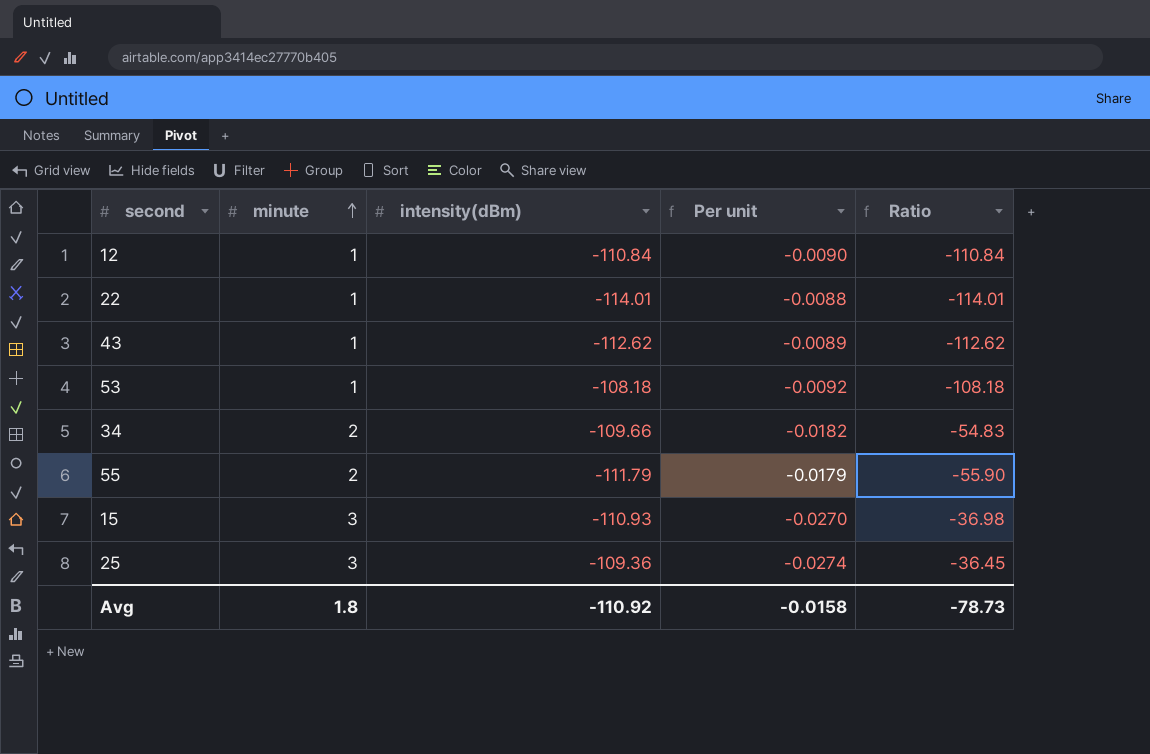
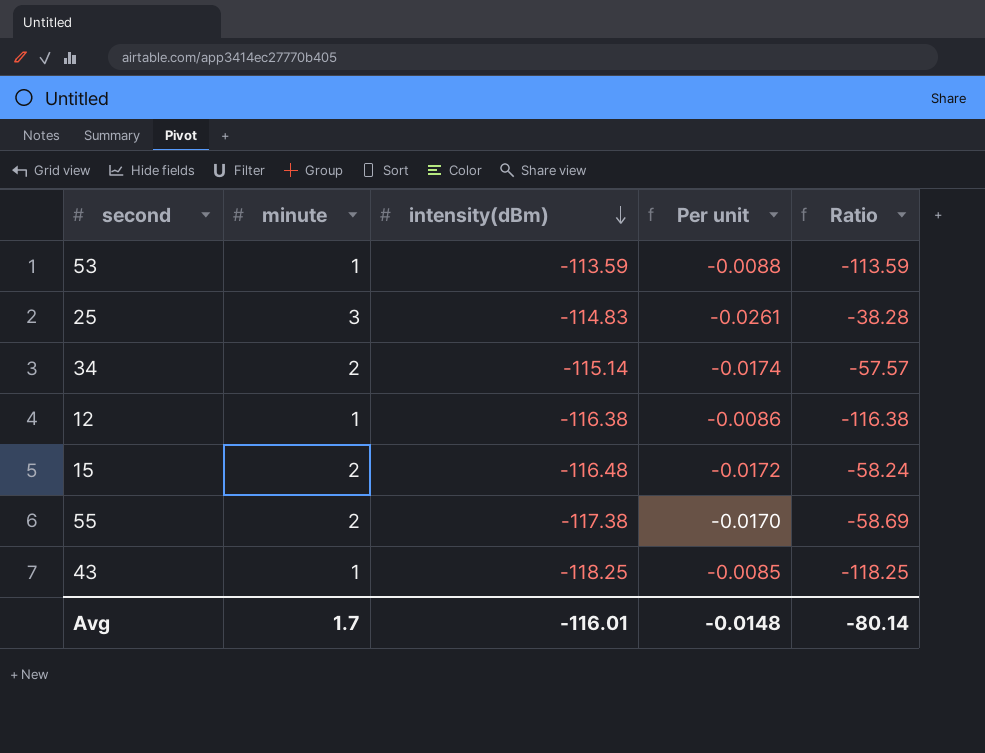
row order: minute ascending -> intensity(dBm) descending
row 22: 1 | -114.01 | -0.0088 | -114.01 -> none
53 | intensity(dBm): -108.18 -> -113.59
53 | Per unit: -0.0092 -> -0.0088
53 | Ratio: -108.18 -> -113.59
25 | intensity(dBm): -109.36 -> -114.83
25 | Per unit: -0.0274 -> -0.0261
25 | Ratio: -36.45 -> -38.28
34 | intensity(dBm): -109.66 -> -115.14
34 | Per unit: -0.0182 -> -0.0174
34 | Ratio: -54.83 -> -57.57
12 | intensity(dBm): -110.84 -> -116.38
12 | Per unit: -0.0090 -> -0.0086
12 | Ratio: -110.84 -> -116.38
15 | minute: 3 -> 2
15 | intensity(dBm): -110.93 -> -116.48
15 | Per unit: -0.0270 -> -0.0172
15 | Ratio: -36.98 -> -58.24
55 | intensity(dBm): -111.79 -> -117.38
55 | Per unit: -0.0179 -> -0.0170
55 | Ratio: -55.90 -> -58.69
43 | intensity(dBm): -112.62 -> -118.25
43 | Per unit: -0.0089 -> -0.0085
43 | Ratio: -112.62 -> -118.25
Avg | minute: 1.8 -> 1.7
Avg | intensity(dBm): -110.92 -> -116.01
Avg | Per unit: -0.0158 -> -0.0148
Avg | Ratio: -78.73 -> -80.14

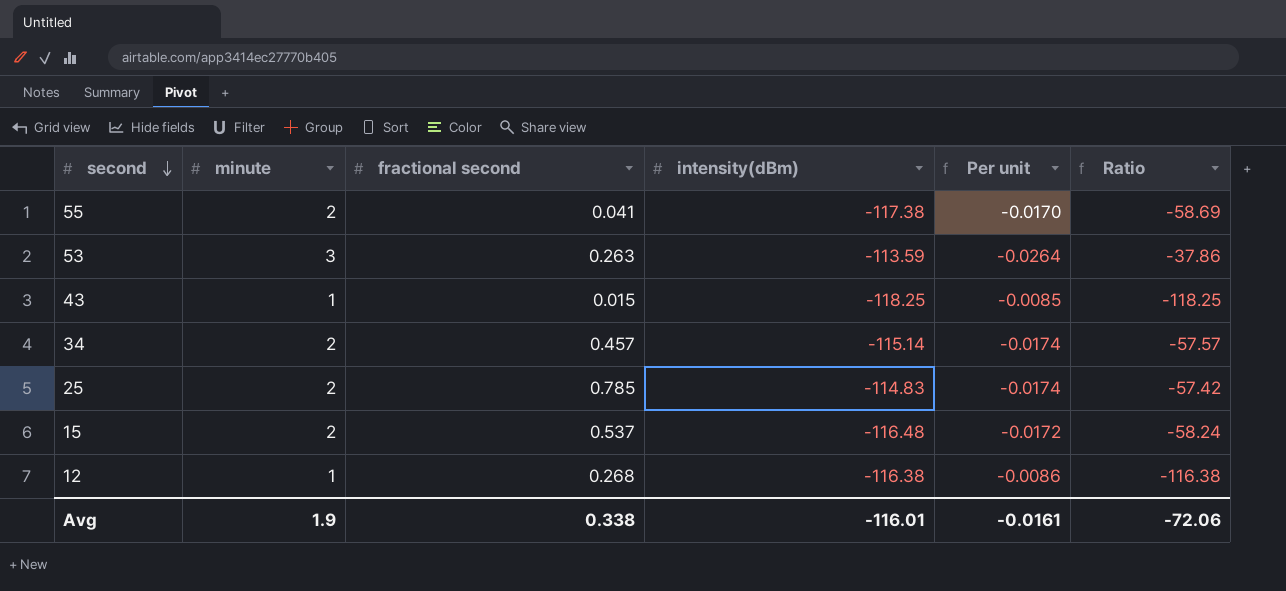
row order: intensity(dBm) descending -> second descending
column fractional second | position: none -> 3
53 | minute: 1 -> 3
53 | Per unit: -0.0088 -> -0.0264
53 | Ratio: -113.59 -> -37.86
25 | minute: 3 -> 2
25 | Per unit: -0.0261 -> -0.0174
25 | Ratio: -38.28 -> -57.42
Avg | minute: 1.7 -> 1.9
Avg | Per unit: -0.0148 -> -0.0161
Avg | Ratio: -80.14 -> -72.06

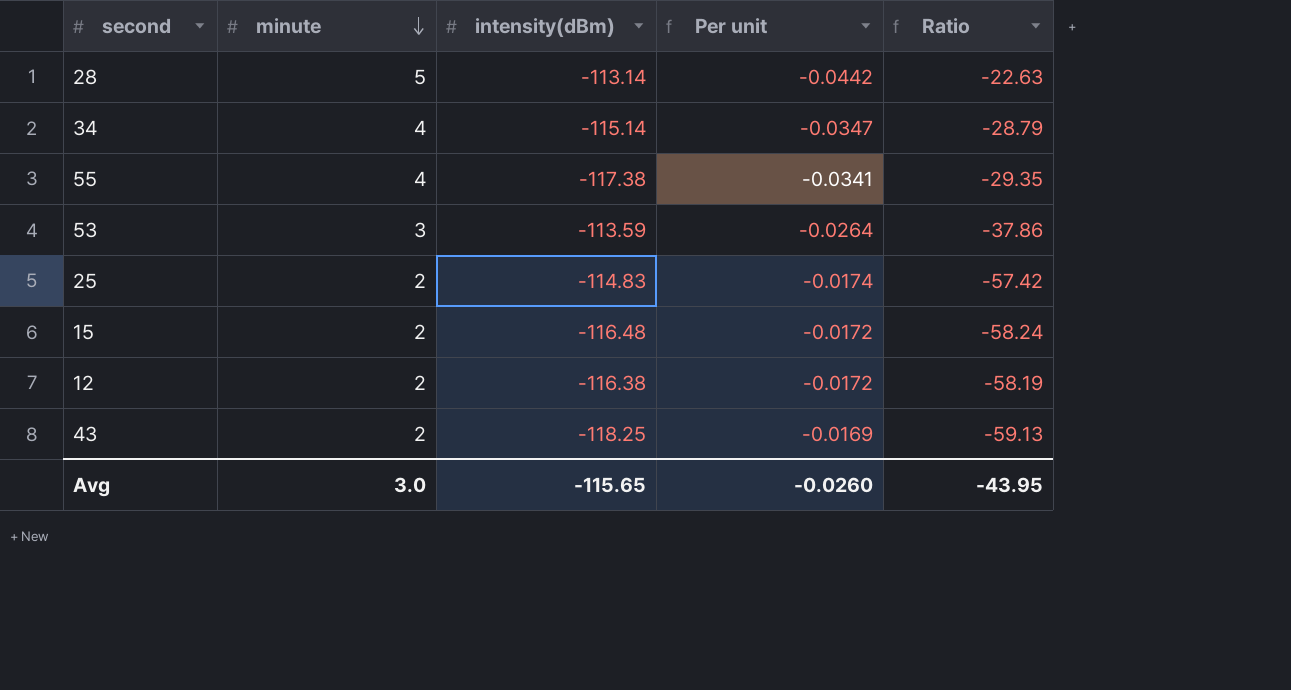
row order: second descending -> minute descending
column fractional second | position: 3 -> none
row 28: none -> 5 | -113.14 | -0.0442 | -22.63
34 | minute: 2 -> 4
34 | Per unit: -0.0174 -> -0.0347
34 | Ratio: -57.57 -> -28.79
55 | minute: 2 -> 4
55 | Per unit: -0.0170 -> -0.0341
55 | Ratio: -58.69 -> -29.35
12 | minute: 1 -> 2
12 | Per unit: -0.0086 -> -0.0172
12 | Ratio: -116.38 -> -58.19
43 | minute: 1 -> 2
43 | Per unit: -0.0085 -> -0.0169
43 | Ratio: -118.25 -> -59.13
Avg | minute: 1.9 -> 3.0
Avg | intensity(dBm): -116.01 -> -115.65
Avg | Per unit: -0.0161 -> -0.0260
Avg | Ratio: -72.06 -> -43.95

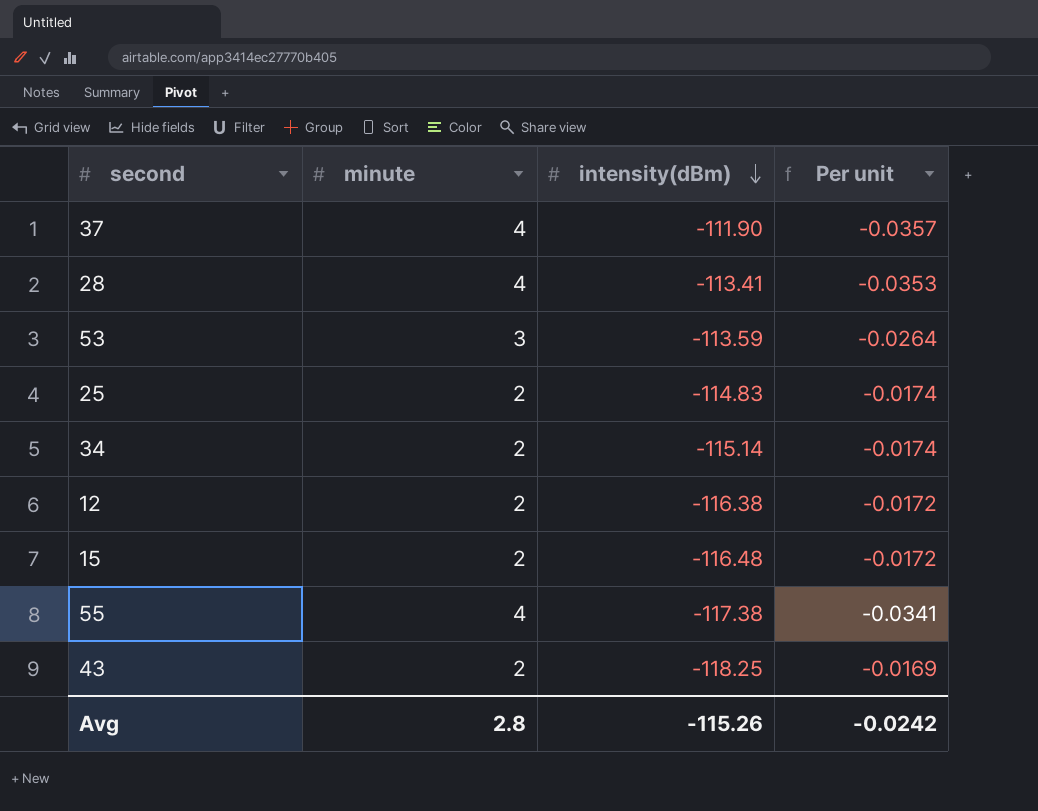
row order: minute descending -> intensity(dBm) descending
column Ratio | formula: [intensity(dBm)] / [minute] -> none
row 37: none -> 4 | -111.90 | -0.0357
28 | minute: 5 -> 4
28 | intensity(dBm): -113.14 -> -113.41
28 | Per unit: -0.0442 -> -0.0353
34 | minute: 4 -> 2
34 | Per unit: -0.0347 -> -0.0174
Avg | minute: 3.0 -> 2.8
Avg | intensity(dBm): -115.65 -> -115.26
Avg | Per unit: -0.0260 -> -0.0242

